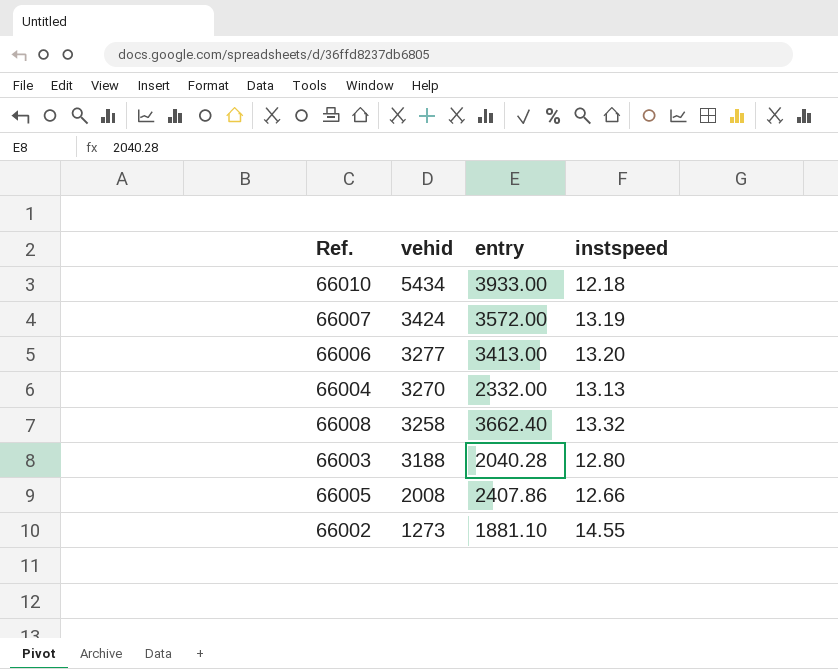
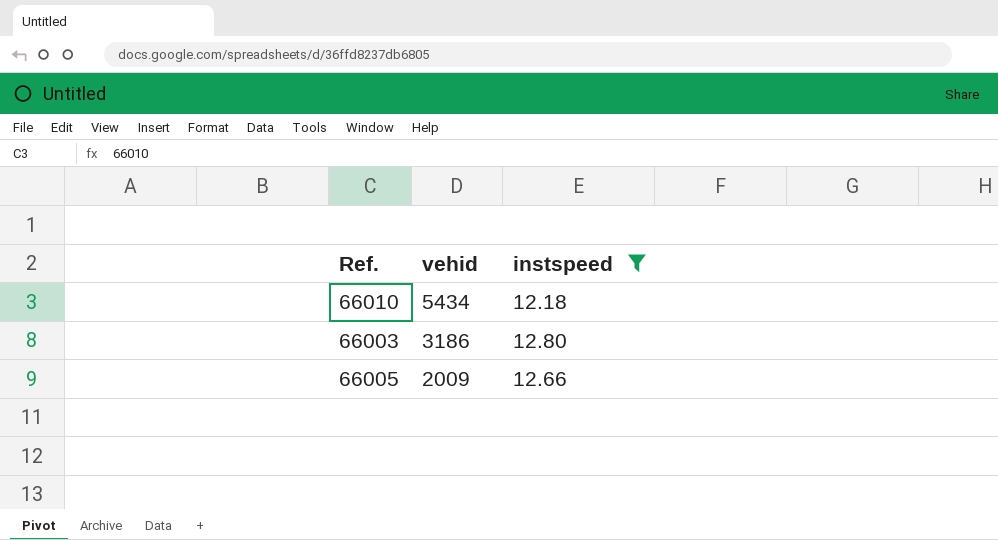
filter: none -> instspeed <= 12.80
column entry | position: 3 -> none
66003 | vehid: 3188 -> 3186
66005 | vehid: 2008 -> 2009

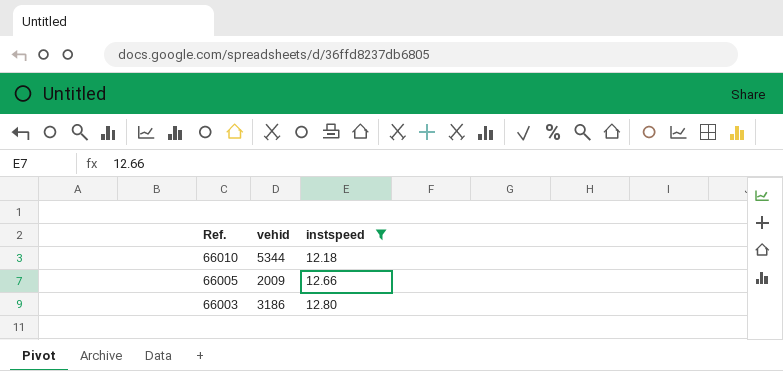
row order: vehid descending -> Ref. descending
66010 | vehid: 5434 -> 5344

